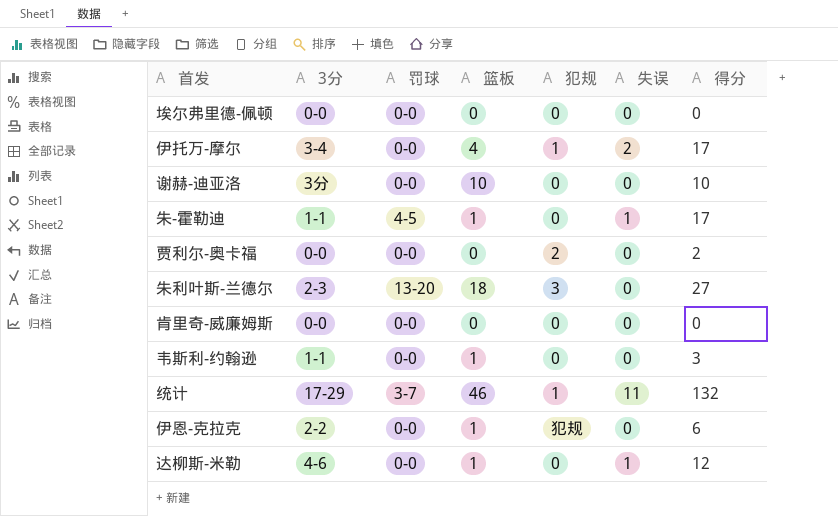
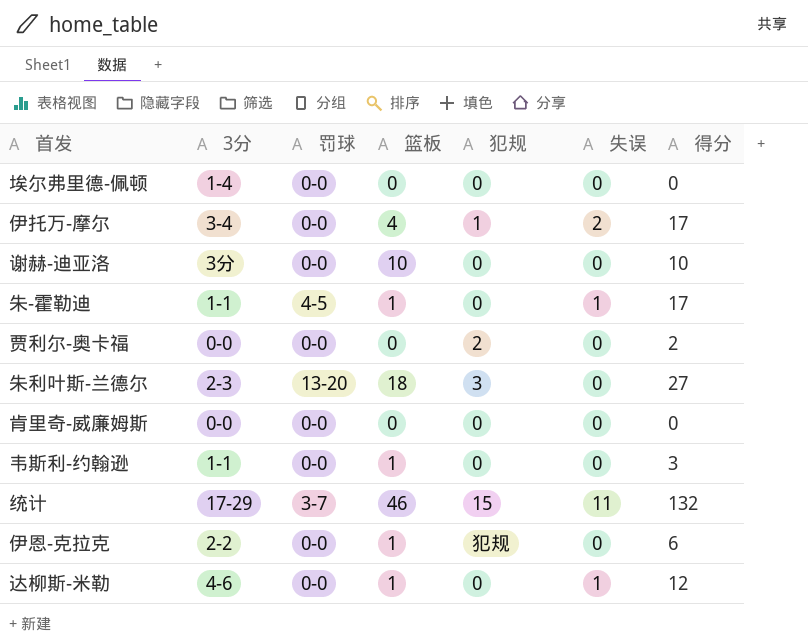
埃尔弗里德-佩顿 | 3分: 0-0 -> 1-4
统计 | 犯规: 1 -> 15

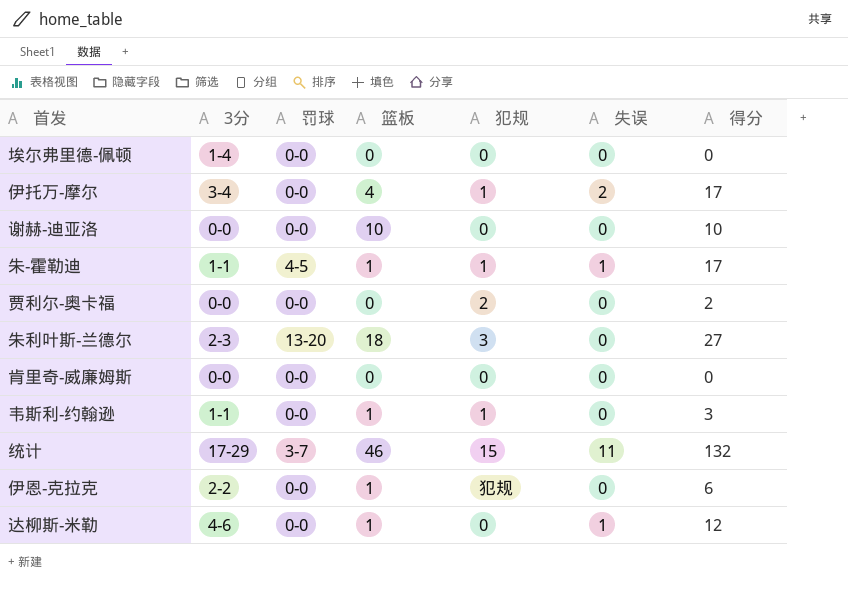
谢赫-迪亚洛 | 3分: 3分 -> 0-0
朱-霍勒迪 | 犯规: 0 -> 1
韦斯利-约翰逊 | 犯规: 0 -> 1

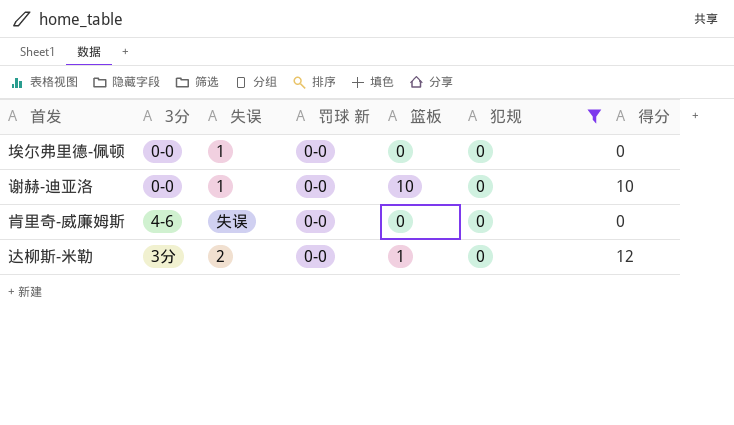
filter: none -> 犯规 = 0
column 失误 | position: 6 -> 3
column name: 罚球 -> 罚球 新
埃尔弗里德-佩顿 | 3分: 1-4 -> 0-0
埃尔弗里德-佩顿 | 失误: 0 -> 1
谢赫-迪亚洛 | 失误: 0 -> 1
肯里奇-威廉姆斯 | 3分: 0-0 -> 4-6
肯里奇-威廉姆斯 | 失误: 0 -> 失误
达柳斯-米勒 | 3分: 4-6 -> 3分
达柳斯-米勒 | 失误: 1 -> 2

